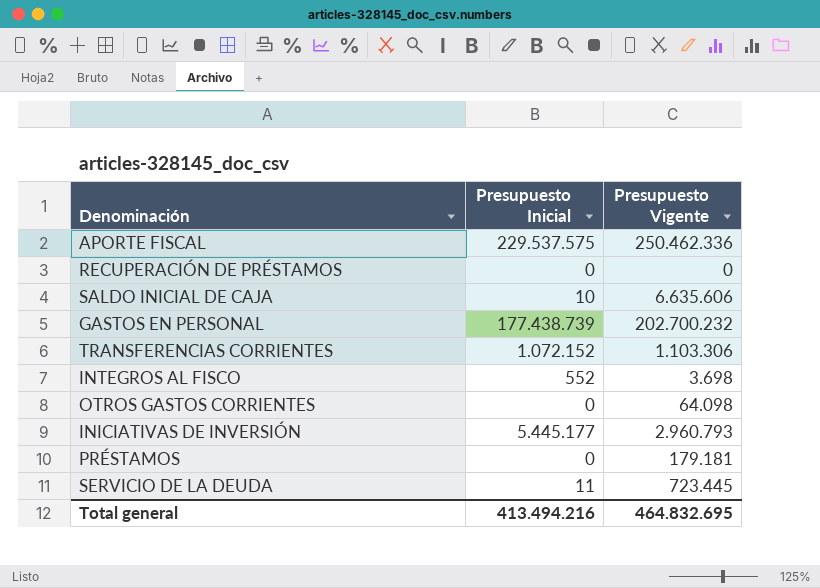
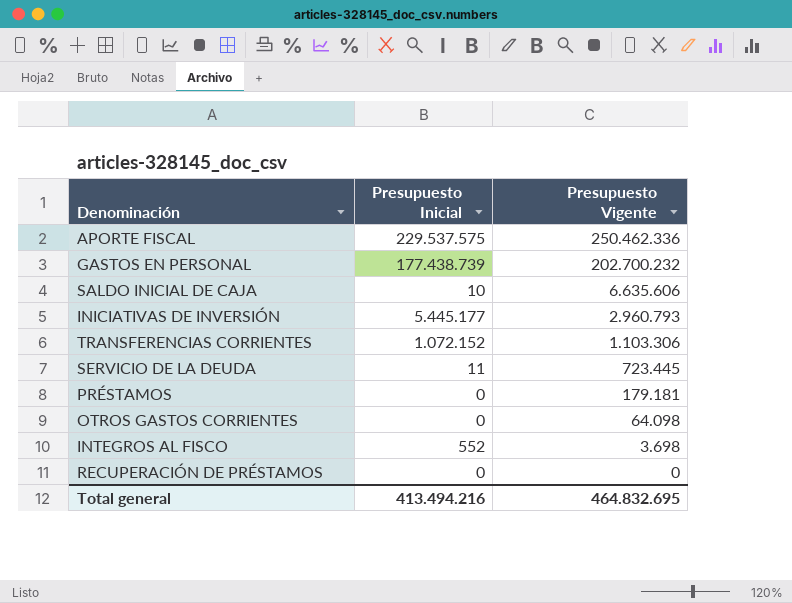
row order: none -> Presupuesto Vigente descending

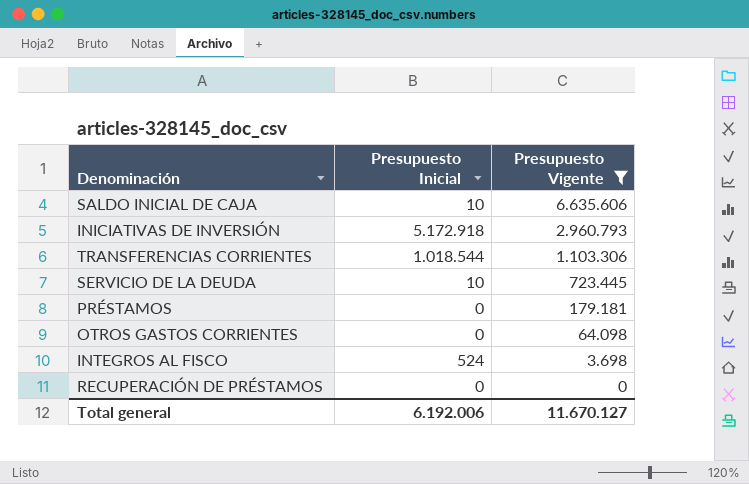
filter: none -> Presupuesto Vigente <= 6.635.606
INICIATIVAS DE INVERSIÓN | Presupuesto Inicial: 5.445.177 -> 5.172.918
TRANSFERENCIAS CORRIENTES | Presupuesto Inicial: 1.072.152 -> 1.018.544
SERVICIO DE LA DEUDA | Presupuesto Inicial: 11 -> 10
INTEGROS AL FISCO | Presupuesto Inicial: 552 -> 524
Total general | Presupuesto Inicial: 413.494.216 -> 6.192.006
Total general | Presupuesto Vigente: 464.832.695 -> 11.670.127

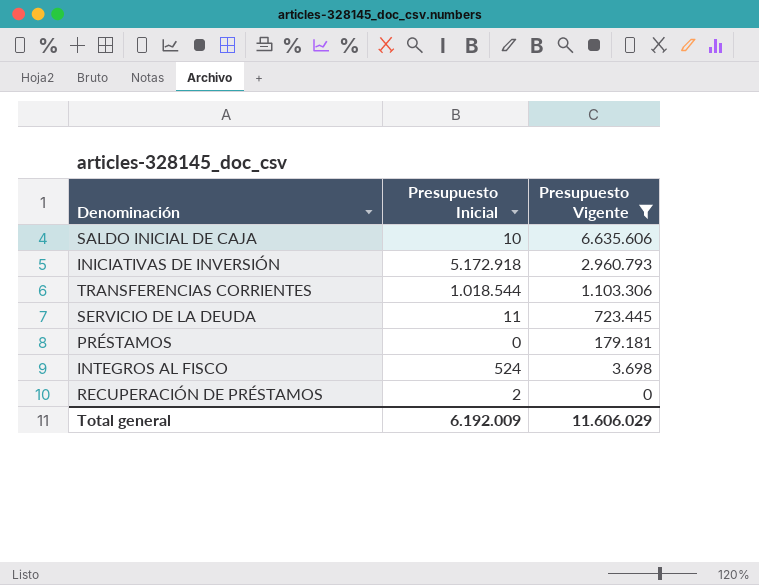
row OTROS GASTOS CORRIENTES: 0 | 64.098 -> none
SERVICIO DE LA DEUDA | Presupuesto Inicial: 10 -> 11
RECUPERACIÓN DE PRÉSTAMOS | Presupuesto Inicial: 0 -> 2
Total general | Presupuesto Inicial: 6.192.006 -> 6.192.009
Total general | Presupuesto Vigente: 11.670.127 -> 11.606.029

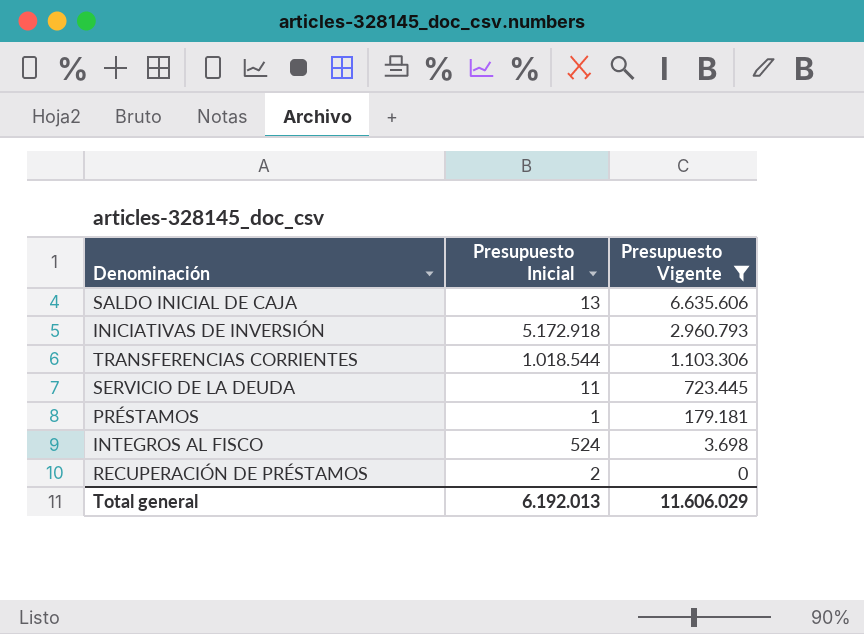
SALDO INICIAL DE CAJA | Presupuesto Inicial: 10 -> 13
PRÉSTAMOS | Presupuesto Inicial: 0 -> 1
Total general | Presupuesto Inicial: 6.192.009 -> 6.192.013

